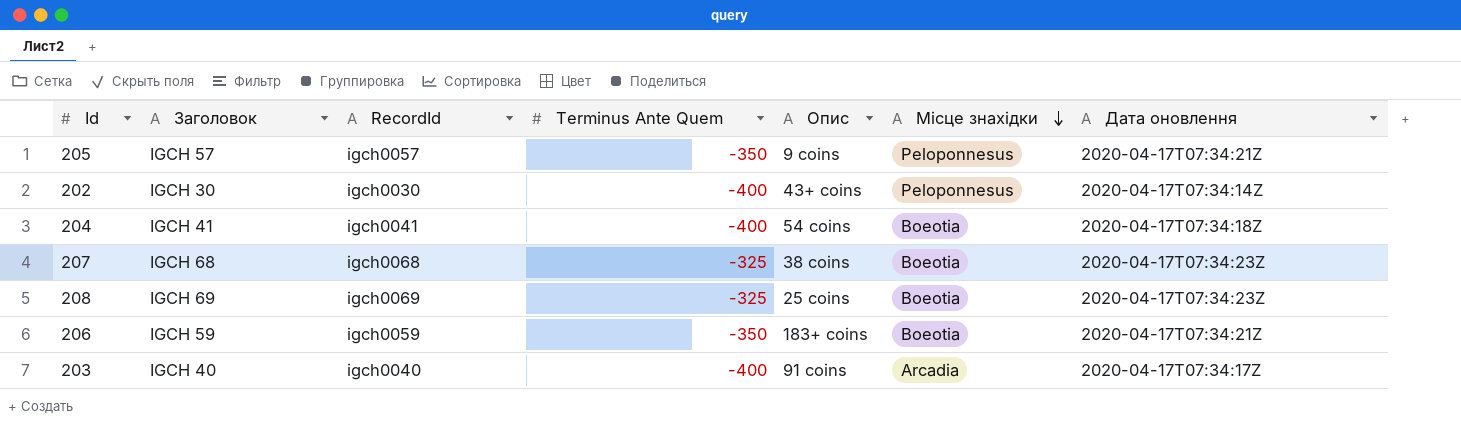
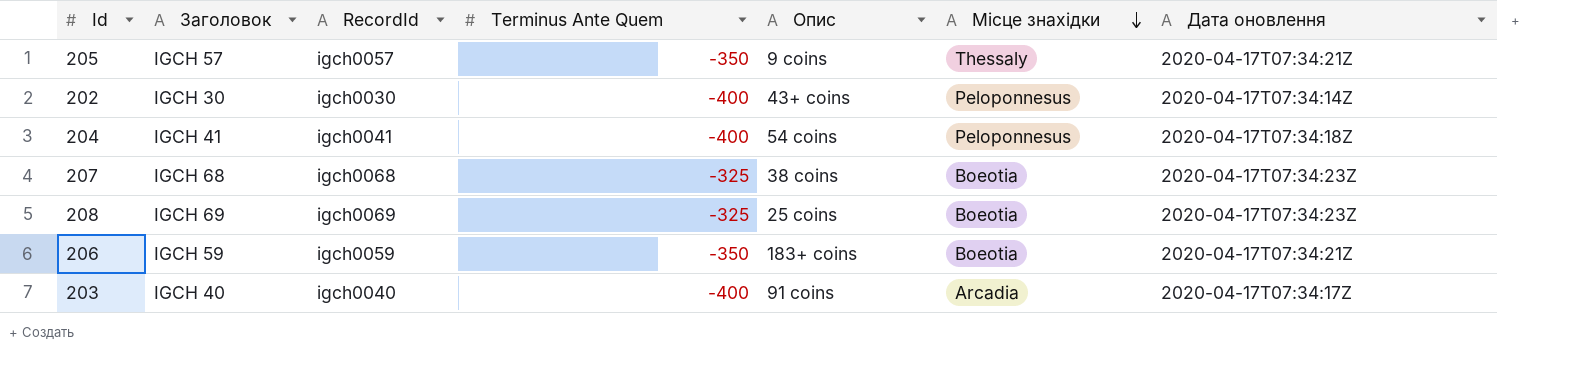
205 | Місце знахідки: Peloponnesus -> Thessaly
204 | Місце знахідки: Boeotia -> Peloponnesus

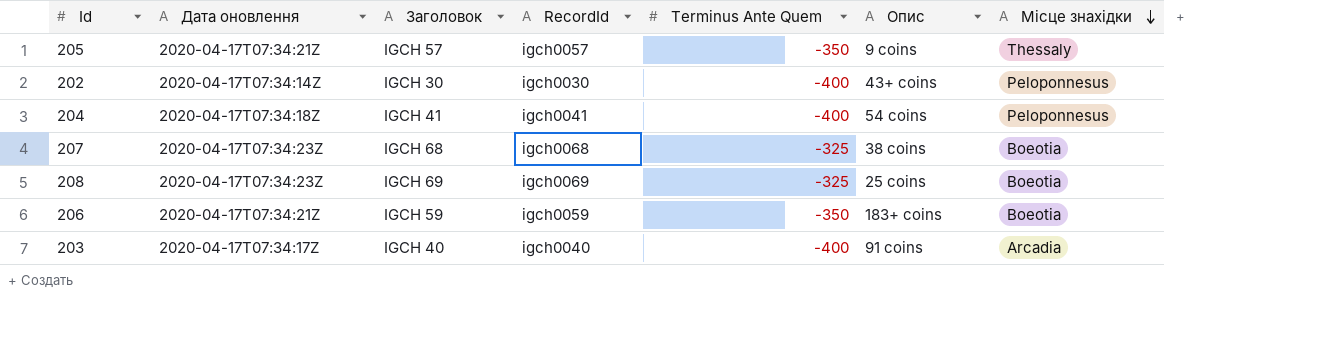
column Дата оновлення | position: 7 -> 2

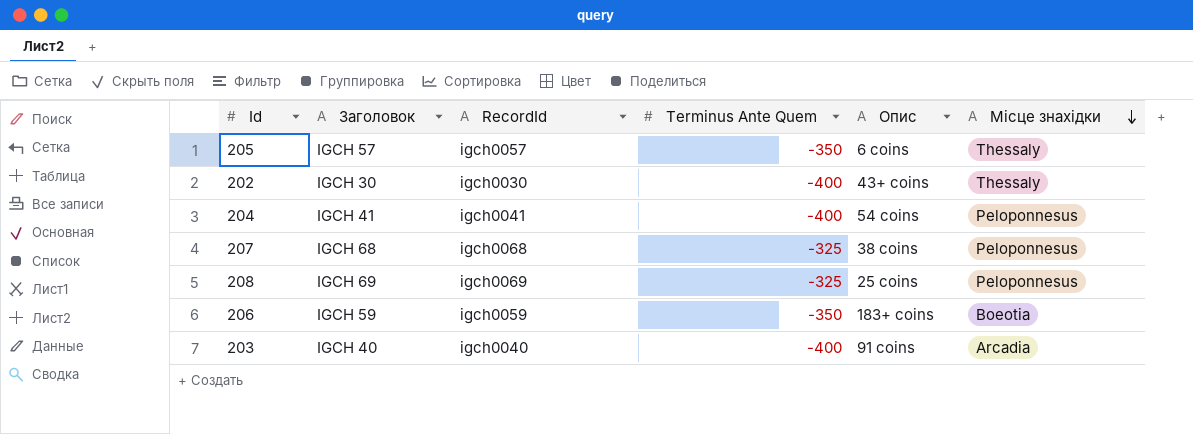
column Дата оновлення | position: 2 -> none
205 | Опис: 9 coins -> 6 coins
202 | Місце знахідки: Peloponnesus -> Thessaly
207 | Місце знахідки: Boeotia -> Peloponnesus
208 | Місце знахідки: Boeotia -> Peloponnesus

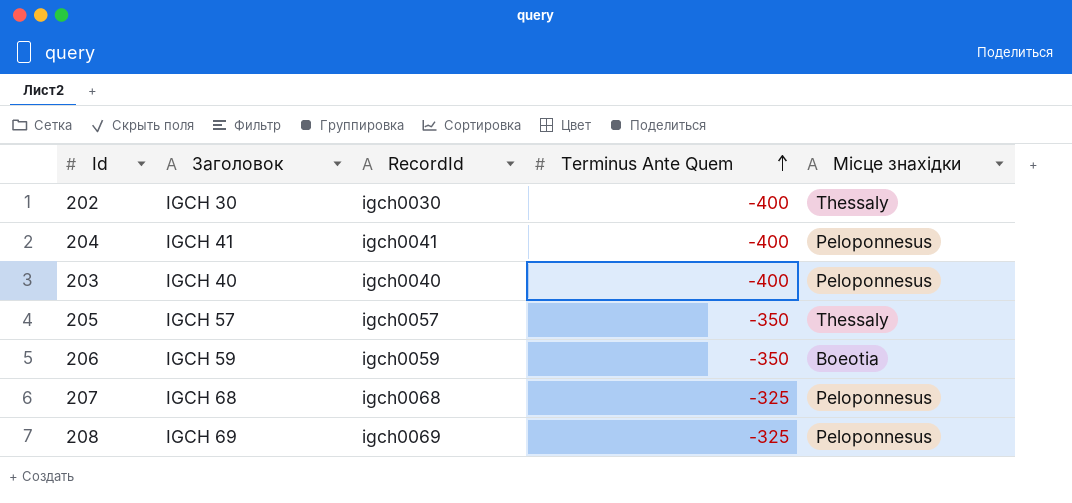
row order: Місце знахідки descending -> Terminus Ante Quem ascending
column Опис | position: 5 -> none
203 | Місце знахідки: Arcadia -> Peloponnesus

